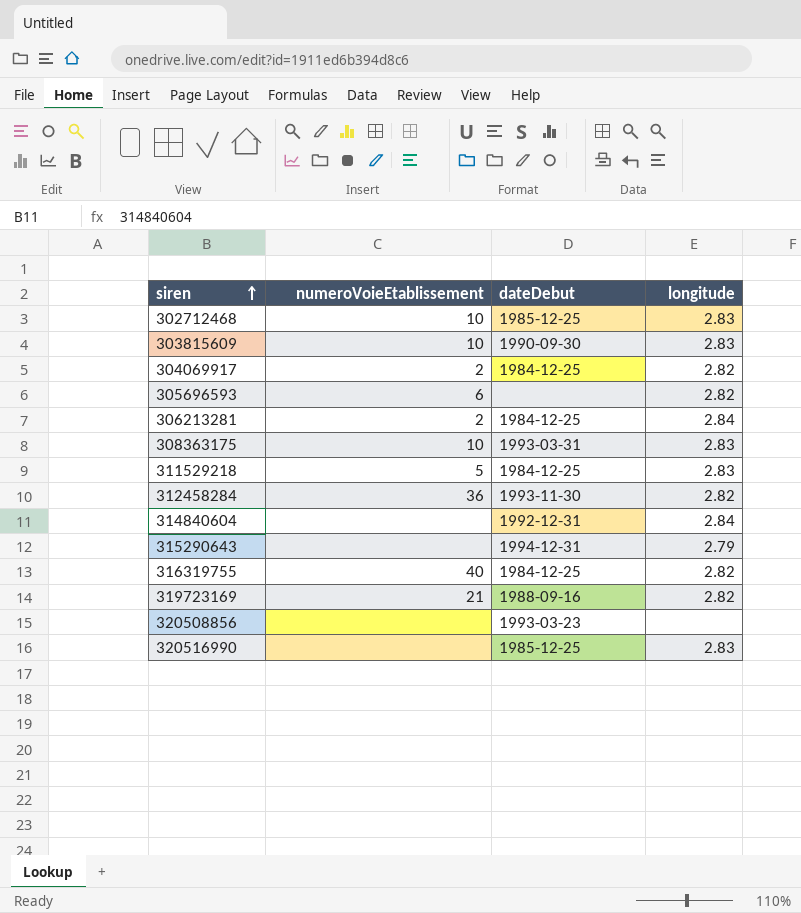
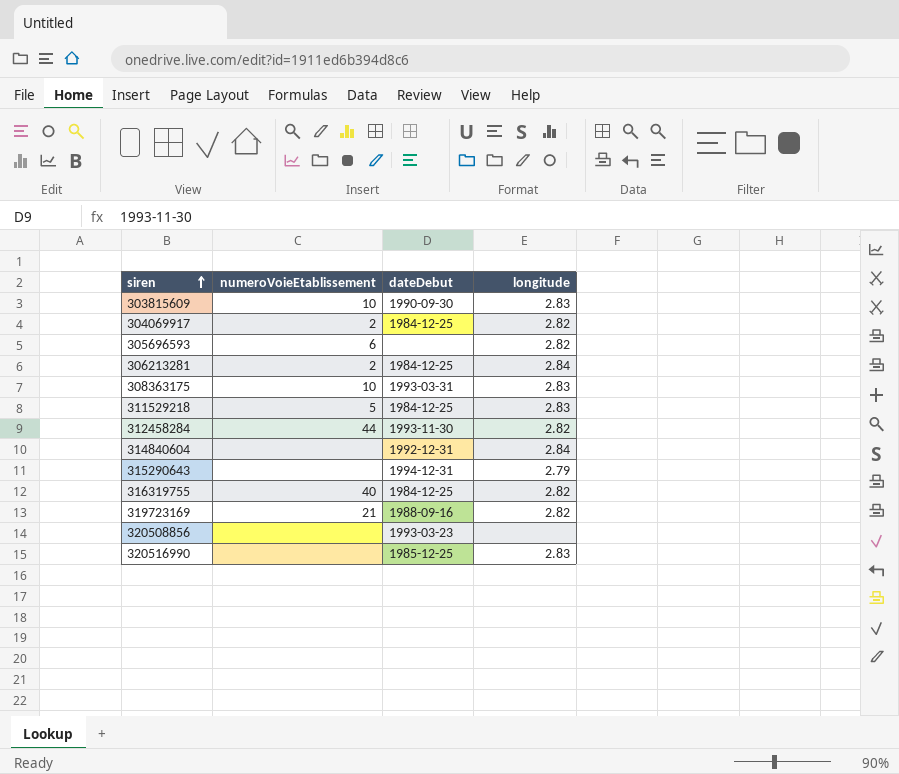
row 302712468: 10 | 1985-12-25 | 2.83 -> none
312458284 | numeroVoieEtablissement: 36 -> 44

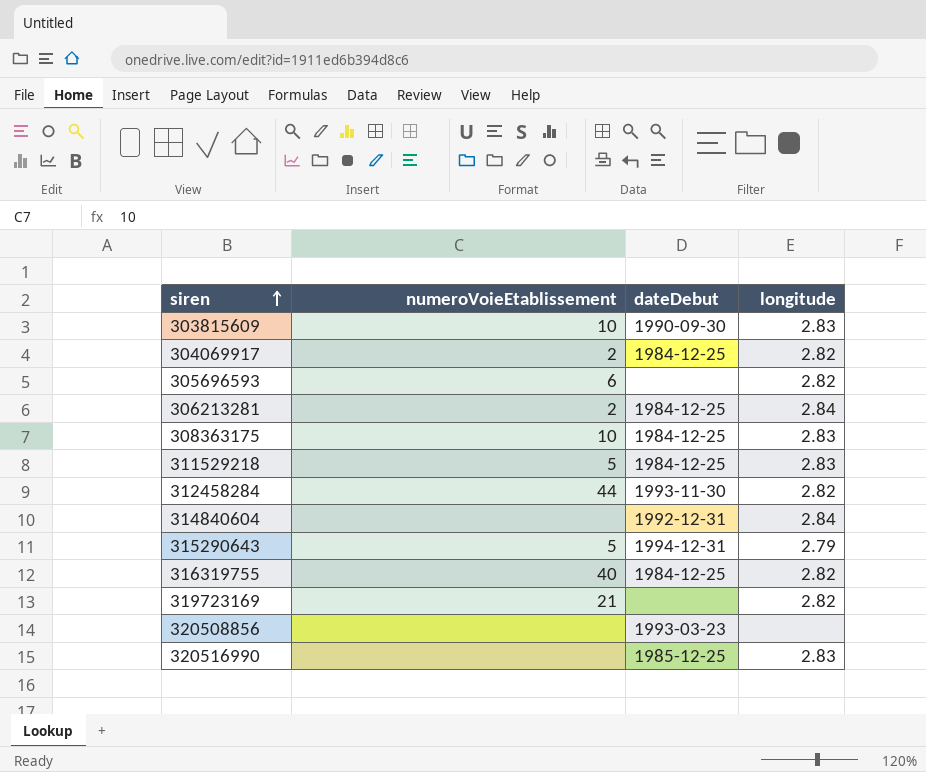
308363175 | dateDebut: 1993-03-31 -> 1984-12-25
315290643 | numeroVoieEtablissement: none -> 5
319723169 | dateDebut: 1988-09-16 -> none

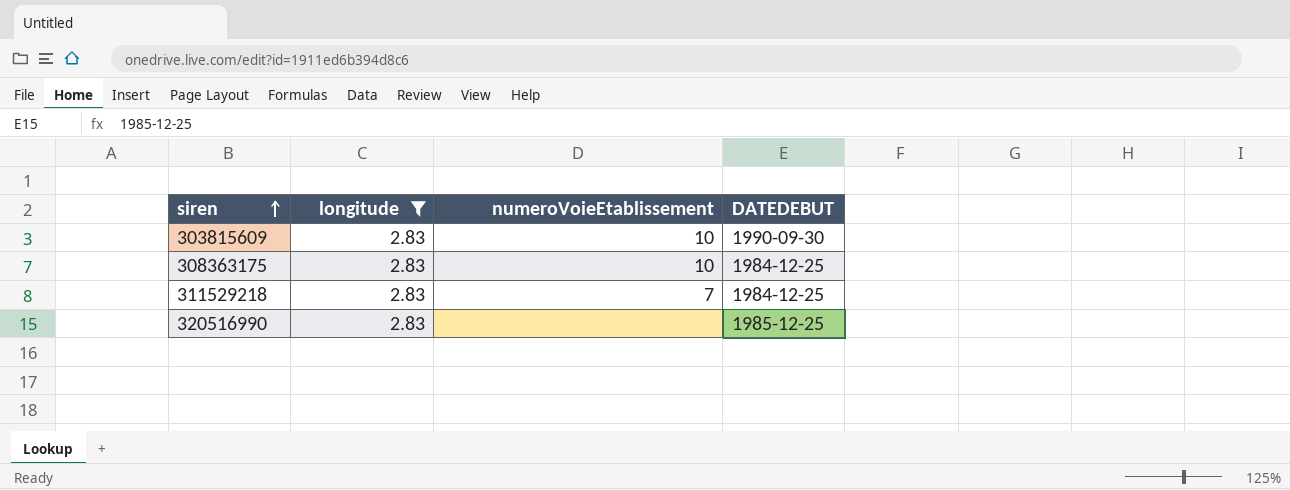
filter: none -> longitude = 2.83
column longitude | position: 4 -> 2
column name: dateDebut -> DATEDEBUT
311529218 | numeroVoieEtablissement: 5 -> 7

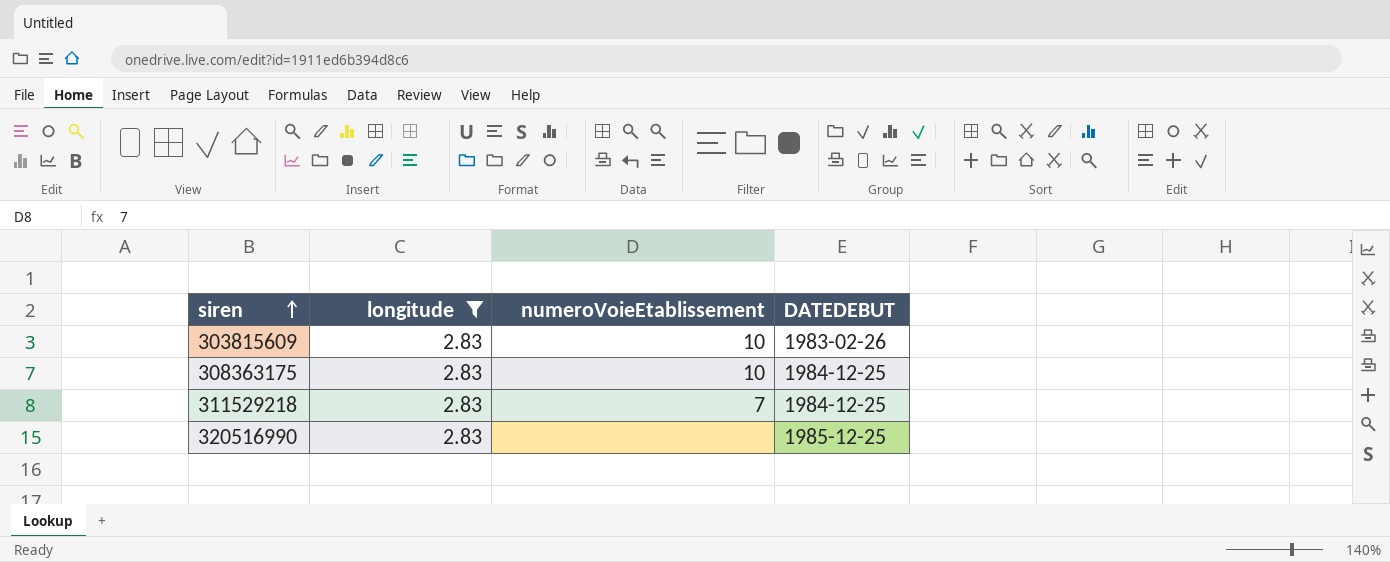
303815609 | DATEDEBUT: 1990-09-30 -> 1983-02-26

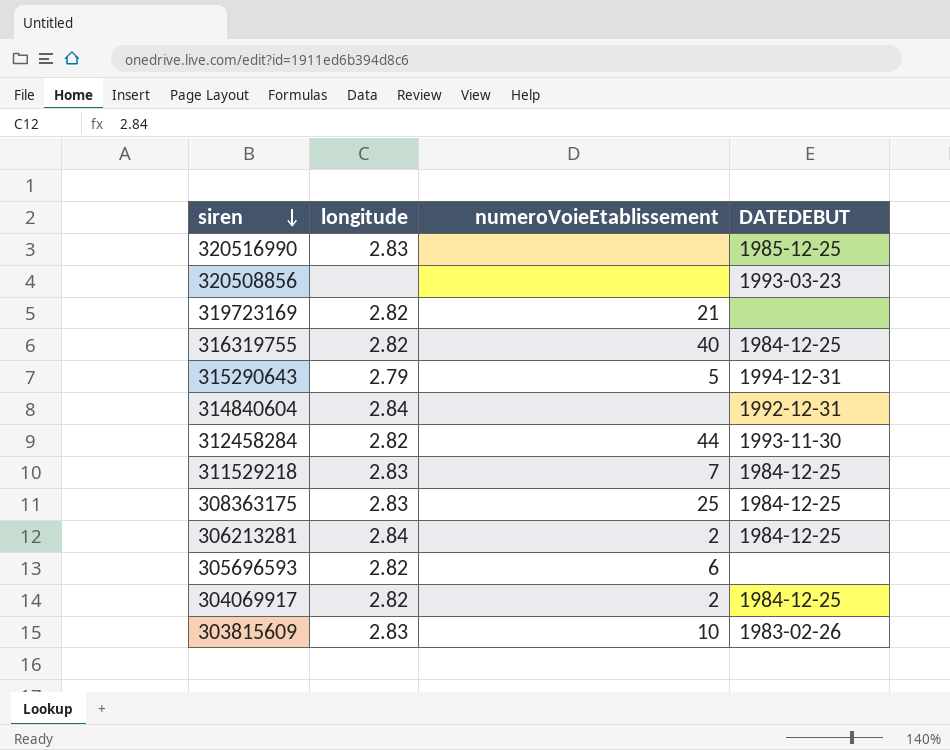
filter: longitude = 2.83 -> none
row order: siren ascending -> siren descending
308363175 | numeroVoieEtablissement: 10 -> 25

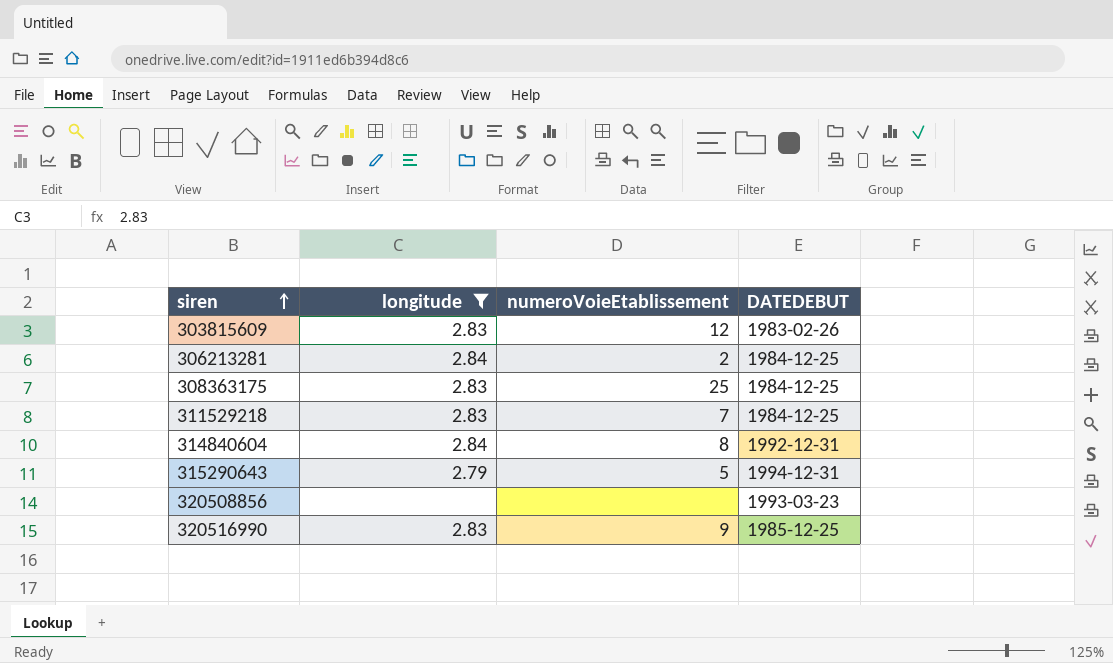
filter: none -> longitude != 2.82
row order: siren descending -> siren ascending
303815609 | numeroVoieEtablissement: 10 -> 12
314840604 | numeroVoieEtablissement: none -> 8
320516990 | numeroVoieEtablissement: none -> 9

